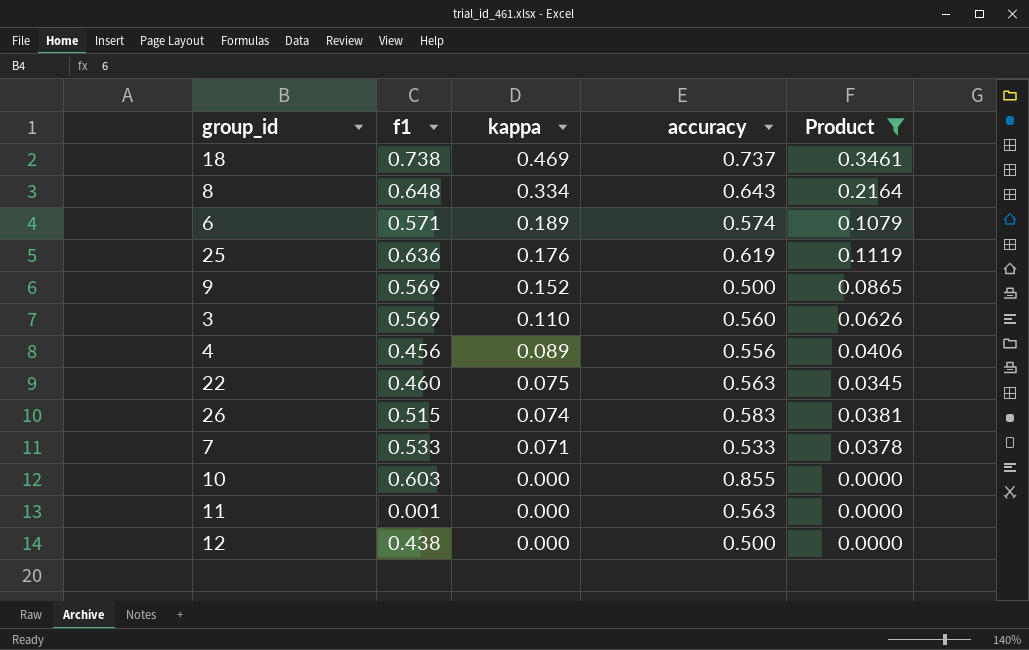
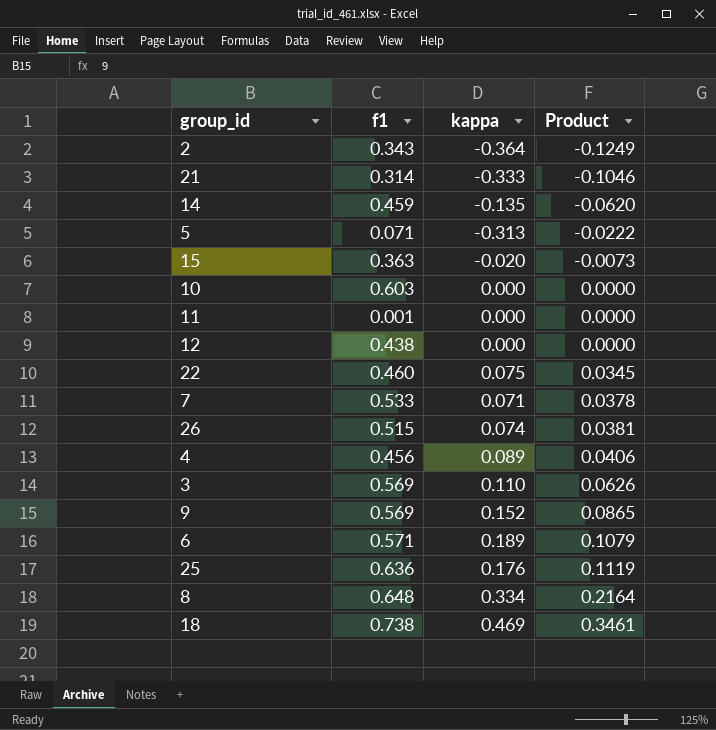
filter: Product >= 0.0000 -> none
row order: kappa descending -> Product ascending
column accuracy | position: 4 -> none

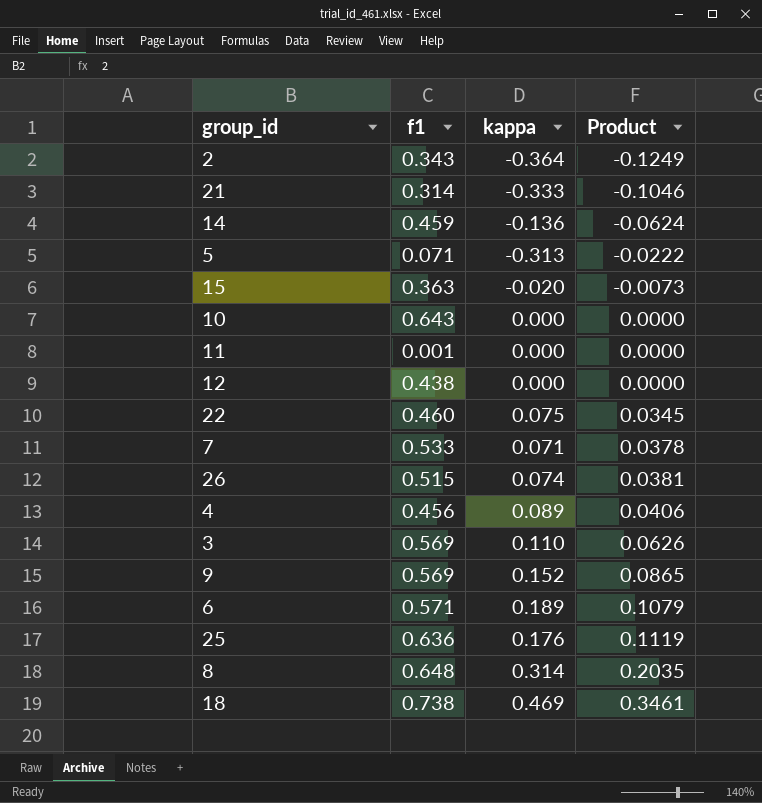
14 | kappa: -0.135 -> -0.136
14 | Product: -0.0620 -> -0.0624
10 | f1: 0.603 -> 0.643
8 | kappa: 0.334 -> 0.314
8 | Product: 0.2164 -> 0.2035

